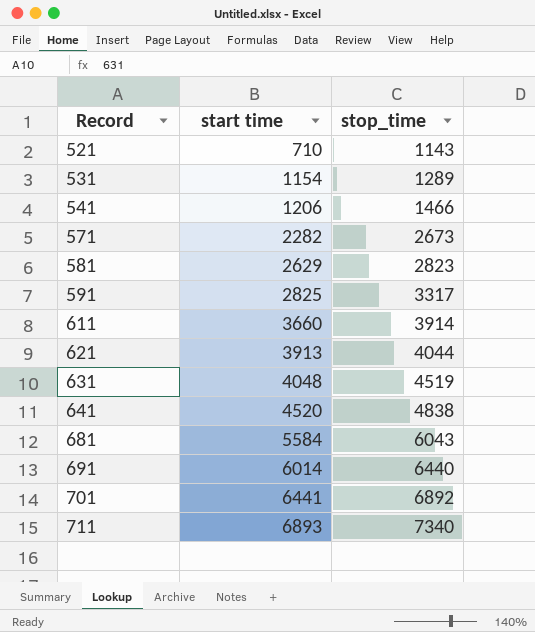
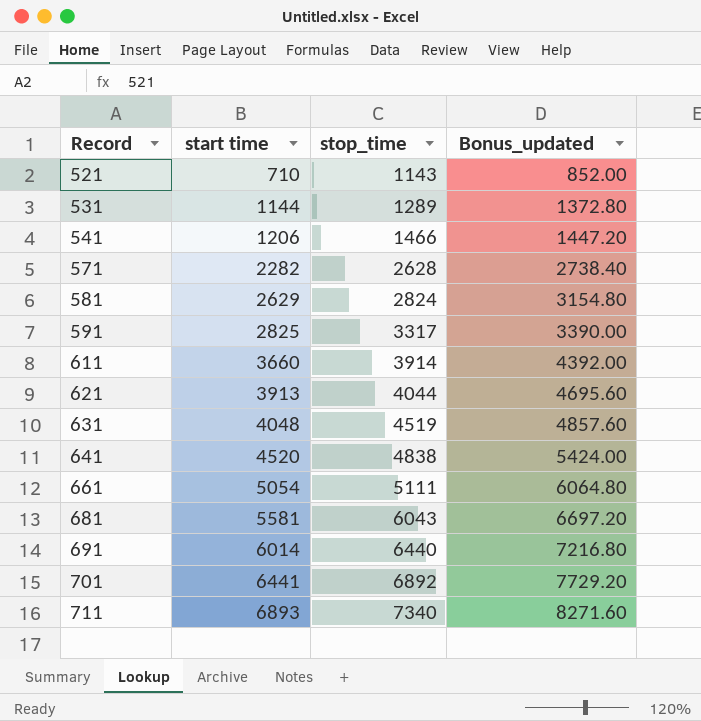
column Bonus_updated | formula: none -> [start time] * 1.2
531 | start time: 1154 -> 1144
571 | stop_time: 2673 -> 2628
581 | stop_time: 2823 -> 2824
row 661: none -> 5054 | 5111 | 6064.80
681 | start time: 5584 -> 5581

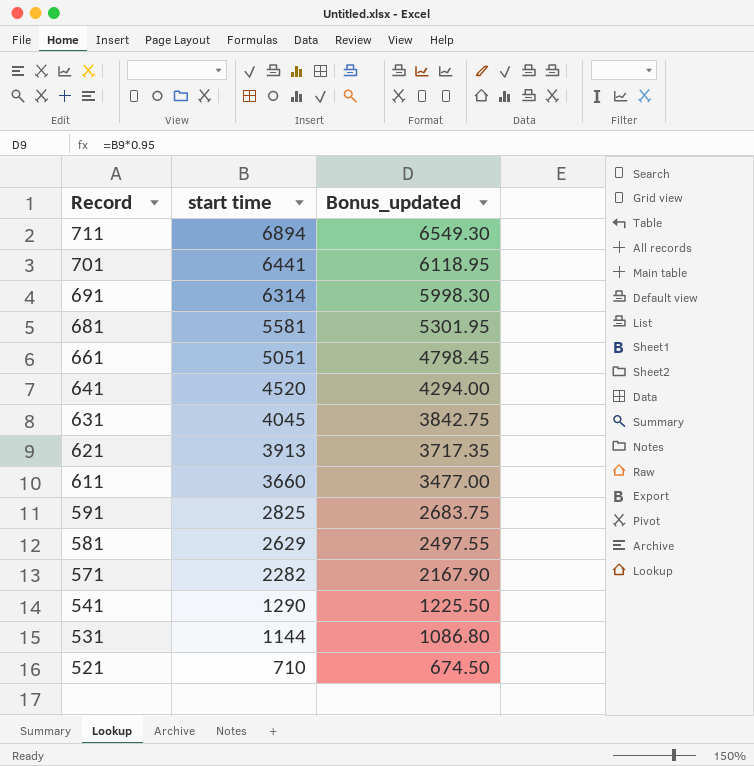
row order: Record ascending -> Record descending
column stop_time | position: 3 -> none
column Bonus_updated | formula: [start time] * 1.2 -> [start time] * 0.95
711 | start time: 6893 -> 6894
691 | start time: 6014 -> 6314
661 | start time: 5054 -> 5051
631 | start time: 4048 -> 4045
541 | start time: 1206 -> 1290

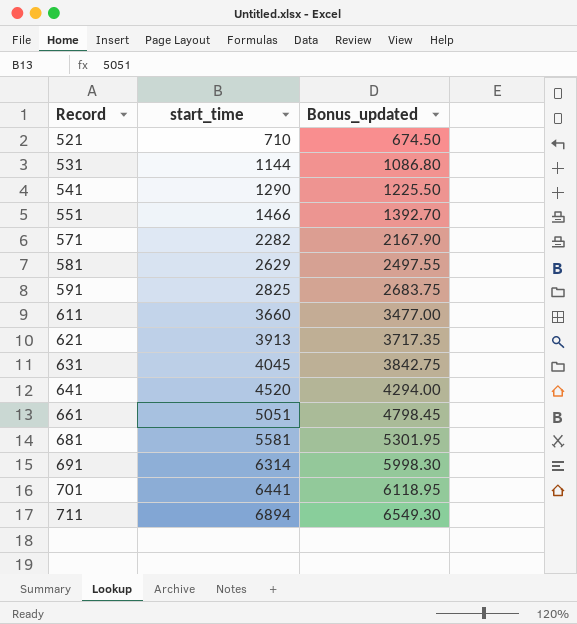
row order: Record descending -> Record ascending
column name: start time -> start_time
row 551: none -> 1466 | 1392.70

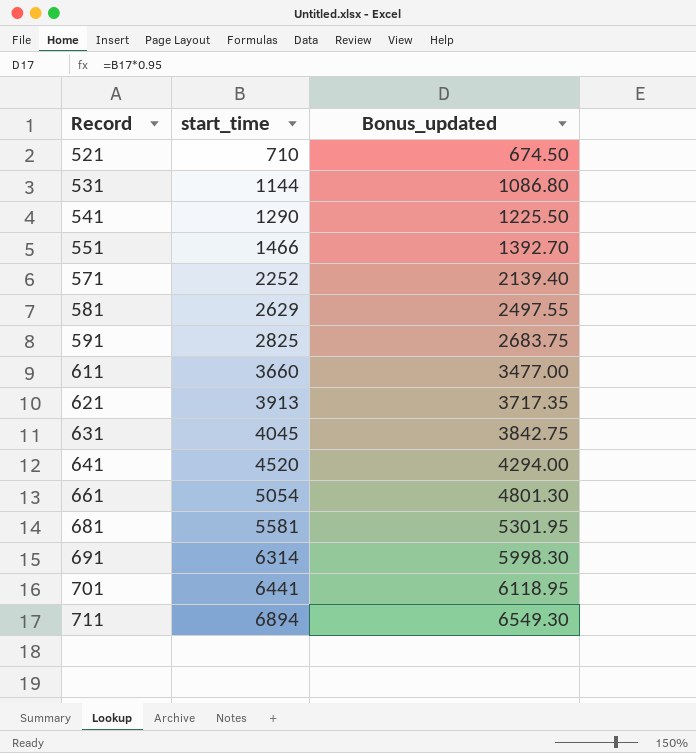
571 | start_time: 2282 -> 2252
571 | Bonus_updated: 2167.90 -> 2139.40
661 | start_time: 5051 -> 5054
661 | Bonus_updated: 4798.45 -> 4801.30

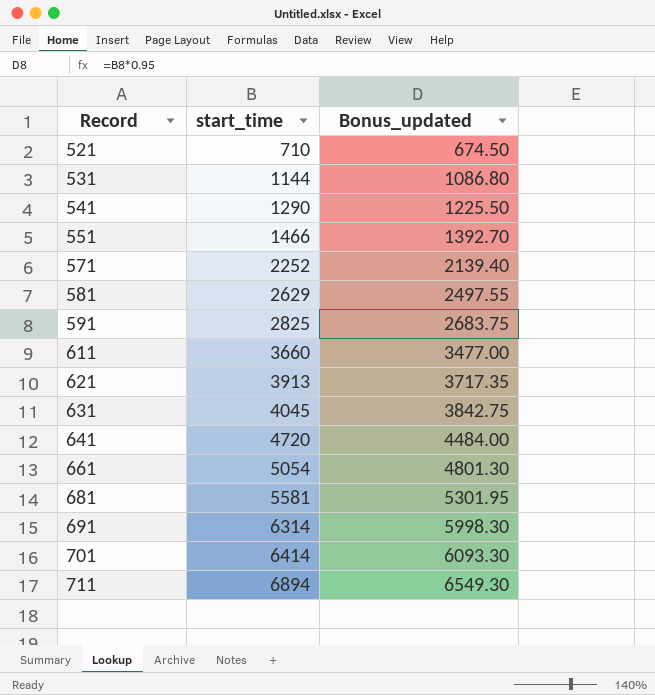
641 | start_time: 4520 -> 4720
641 | Bonus_updated: 4294.00 -> 4484.00
701 | start_time: 6441 -> 6414
701 | Bonus_updated: 6118.95 -> 6093.30

